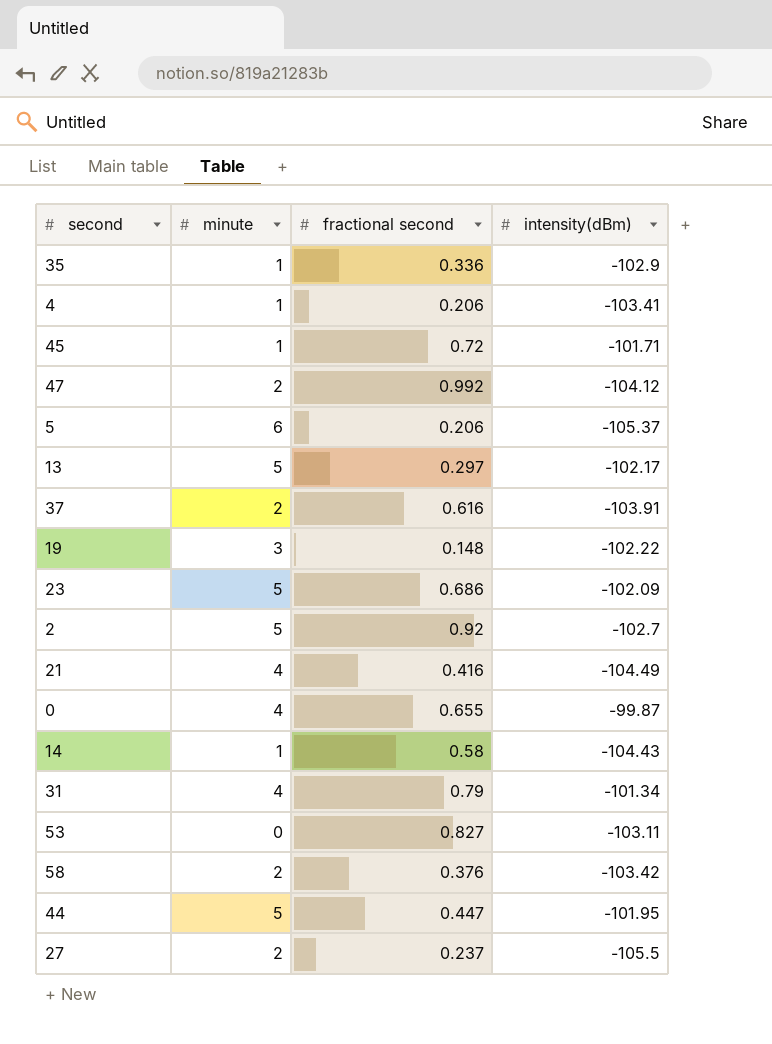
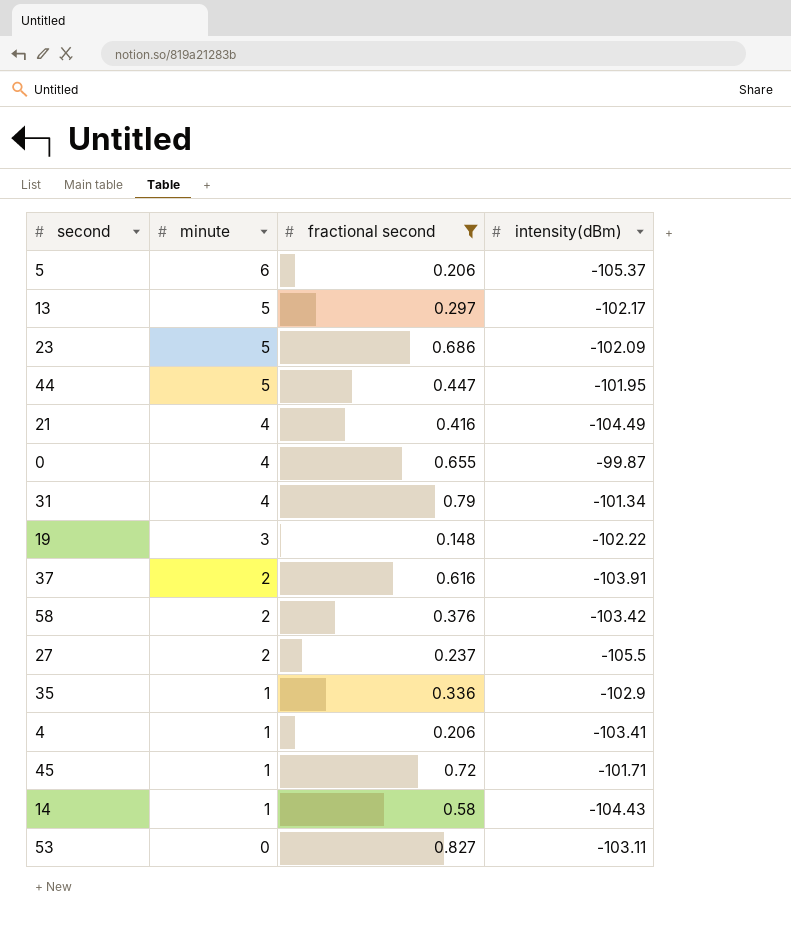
filter: none -> fractional second <= 0.827
row order: none -> minute descending

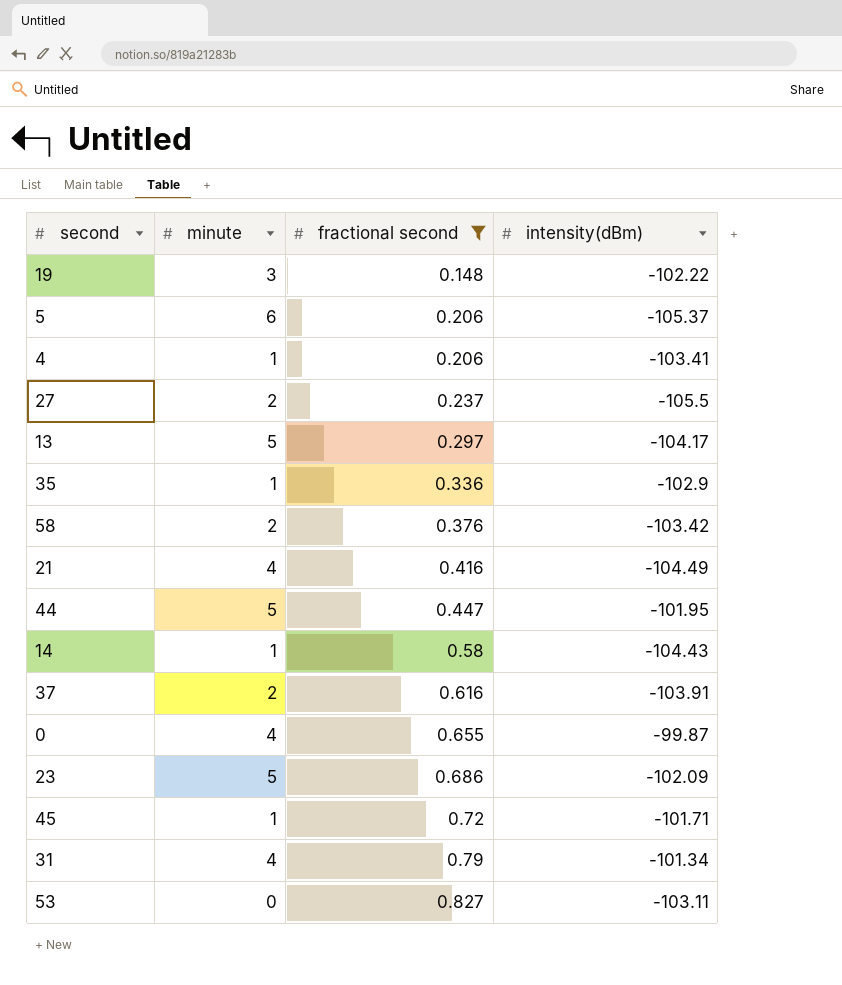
row order: minute descending -> fractional second ascending
13 | intensity(dBm): -102.17 -> -104.17

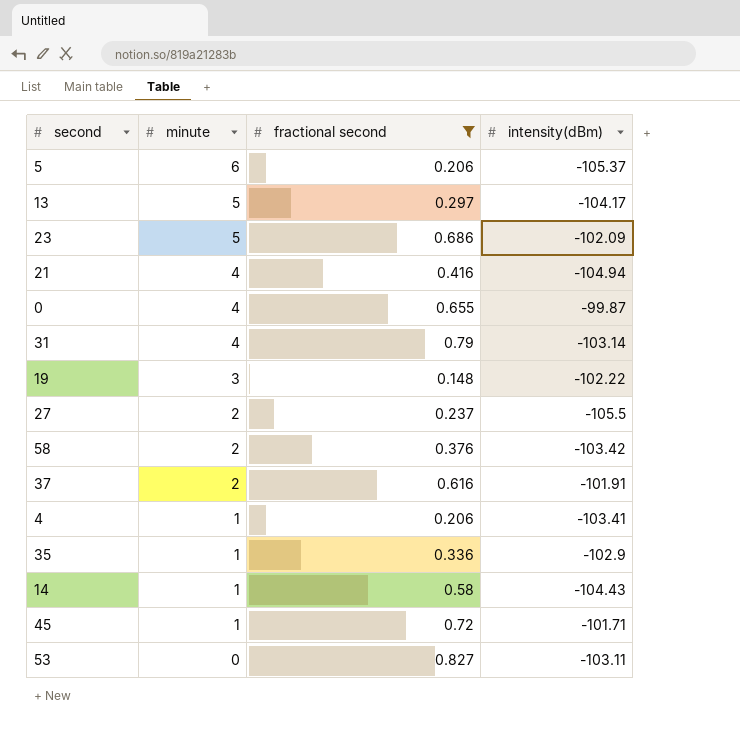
row order: fractional second ascending -> minute descending
row 44: 5 | 0.447 | -101.95 -> none
21 | intensity(dBm): -104.49 -> -104.94
31 | intensity(dBm): -101.34 -> -103.14
37 | intensity(dBm): -103.91 -> -101.91

